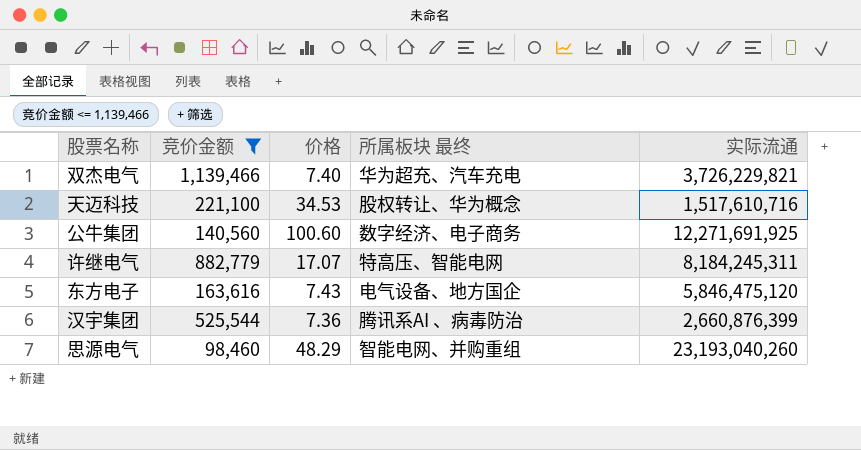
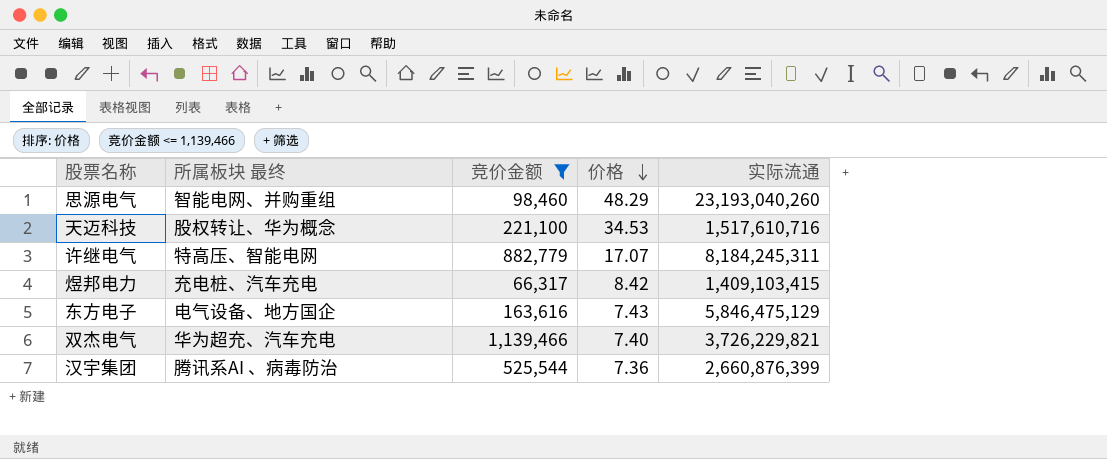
row order: none -> 价格 descending
column 所属板块 最终 | position: 4 -> 2
row 公牛集团: 140,560 | 100.60 | 数字经济、电子商务 | 12,271,691,925 -> none
row 煜邦电力: none -> 充电桩、汽车充电 | 66,317 | 8.42 | 1,409,103,415
东方电子 | 实际流通: 5,846,475,120 -> 5,846,475,129

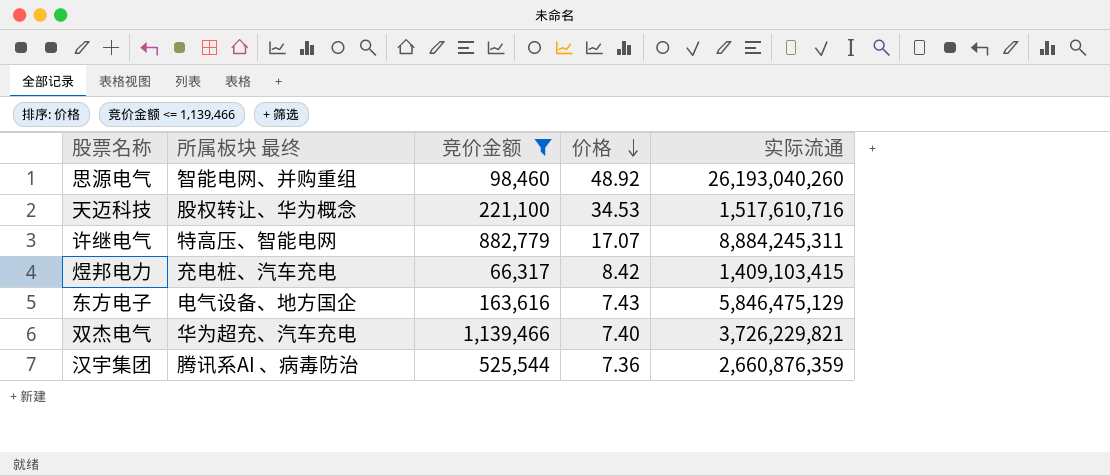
思源电气 | 价格: 48.29 -> 48.92
思源电气 | 实际流通: 23,193,040,260 -> 26,193,040,260
许继电气 | 实际流通: 8,184,245,311 -> 8,884,245,311
汉宇集团 | 实际流通: 2,660,876,399 -> 2,660,876,359

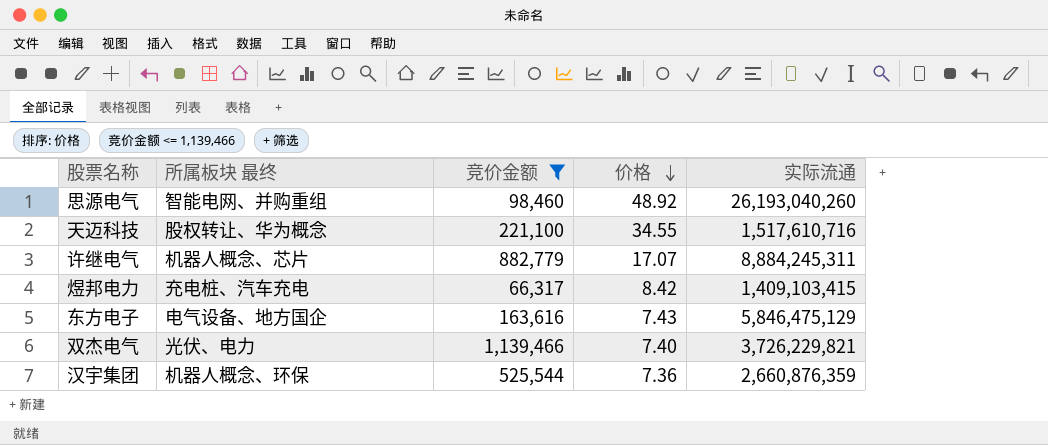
天迈科技 | 价格: 34.53 -> 34.55
许继电气 | 所属板块 最终: 特高压、智能电网 -> 机器人概念、芯片
双杰电气 | 所属板块 最终: 华为超充、汽车充电 -> 光伏、电力
汉宇集团 | 所属板块 最终: 腾讯系AI 、病毒防治 -> 机器人概念、环保

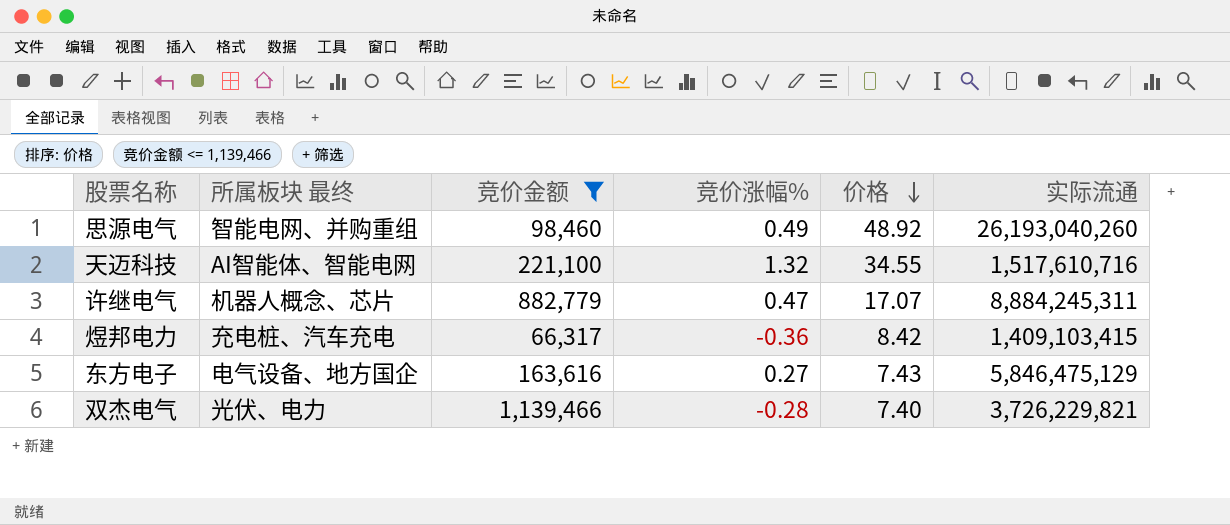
column 竞价涨幅% | position: none -> 4
row 汉宇集团: 机器人概念、环保 | 525,544 | 7.36 | 2,660,876,359 -> none
天迈科技 | 所属板块 最终: 股权转让、华为概念 -> AI智能体、智能电网

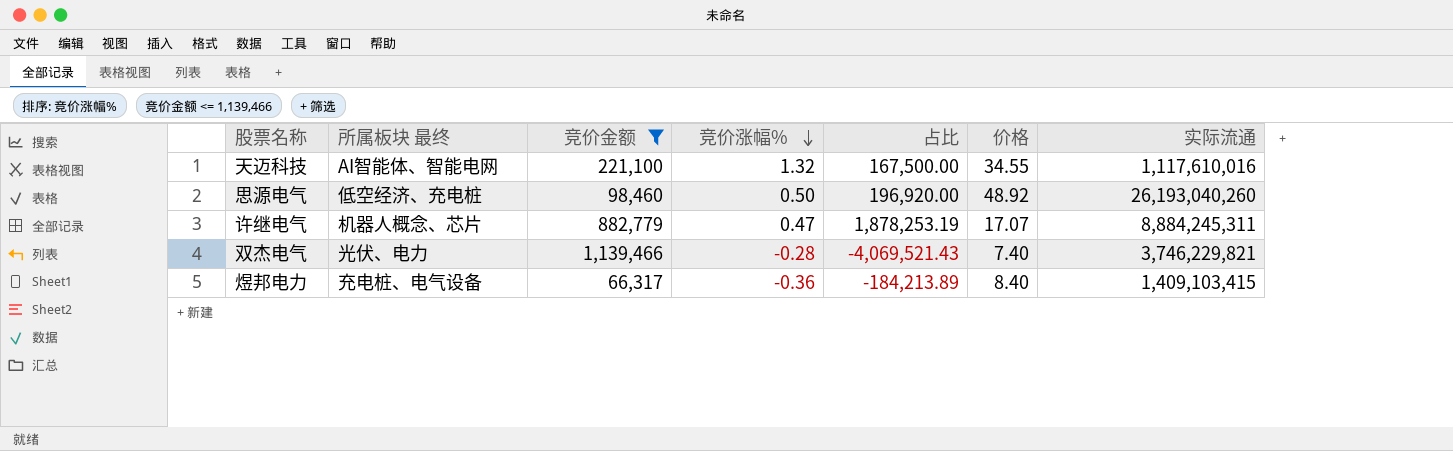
row order: 价格 descending -> 竞价涨幅% descending
column 占比 | formula: none -> [竞价金额] / [竞价涨幅%]
row 东方电子: 电气设备、地方国企 | 163,616 | 0.27 | 7.43 | 5,846,475,129 -> none
天迈科技 | 实际流通: 1,517,610,716 -> 1,117,610,016
思源电气 | 所属板块 最终: 智能电网、并购重组 -> 低空经济、充电桩
思源电气 | 竞价涨幅%: 0.49 -> 0.50
双杰电气 | 实际流通: 3,726,229,821 -> 3,746,229,821
煜邦电力 | 所属板块 最终: 充电桩、汽车充电 -> 充电桩、电气设备
煜邦电力 | 价格: 8.42 -> 8.40

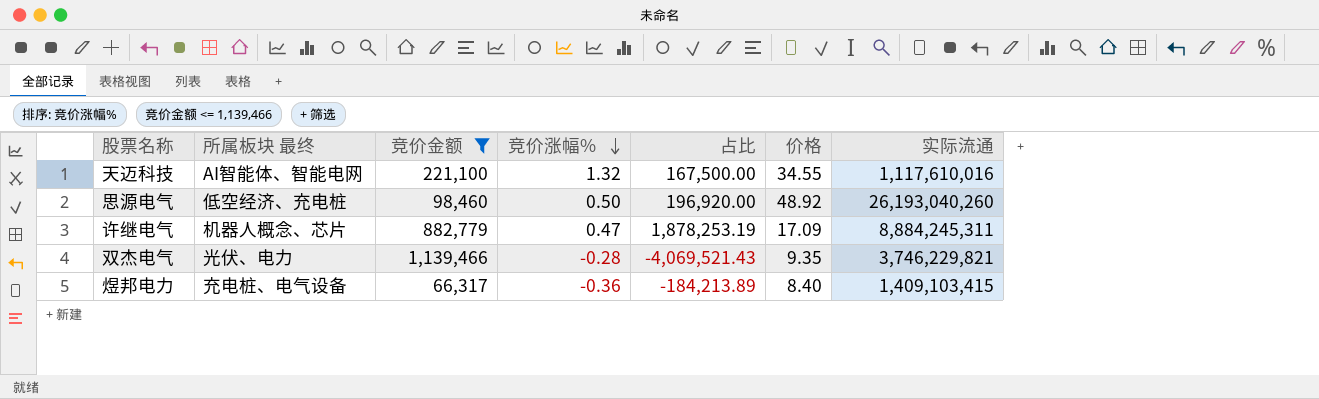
许继电气 | 价格: 17.07 -> 17.09
双杰电气 | 价格: 7.40 -> 9.35

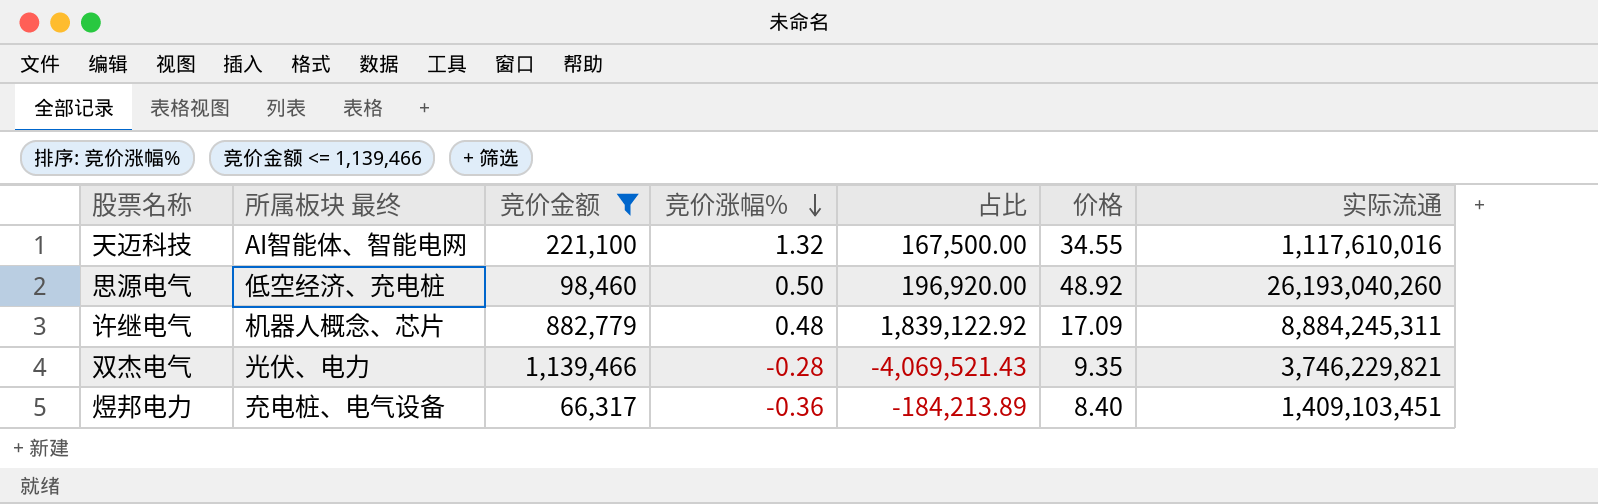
许继电气 | 竞价涨幅%: 0.47 -> 0.48
许继电气 | 占比: 1,878,253.19 -> 1,839,122.92
煜邦电力 | 实际流通: 1,409,103,415 -> 1,409,103,451

